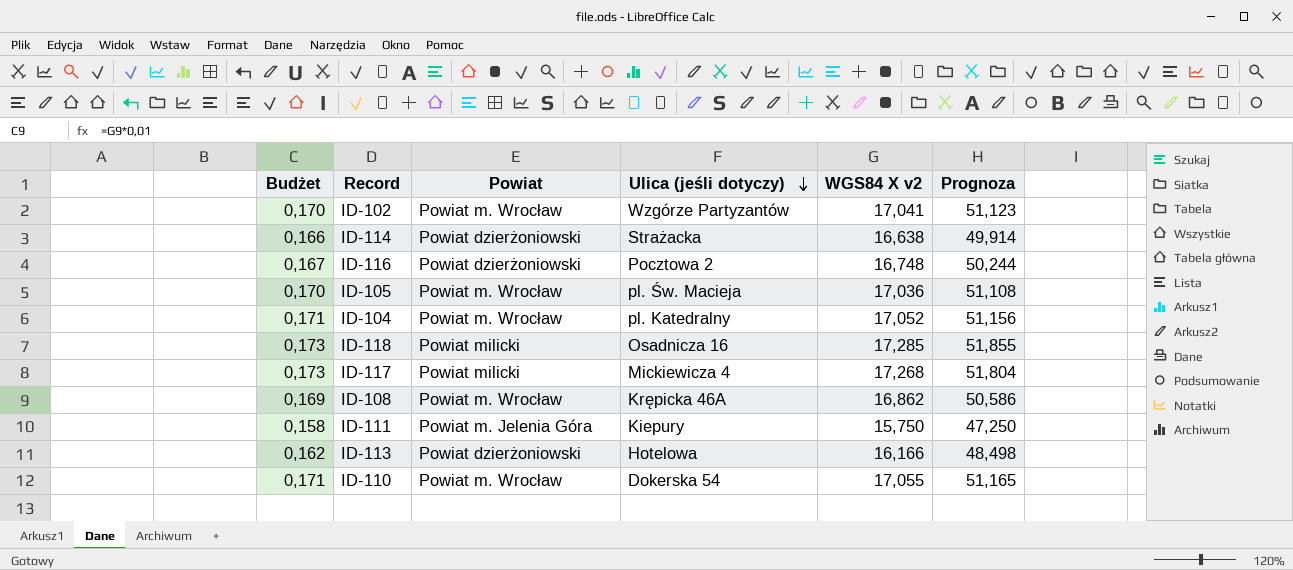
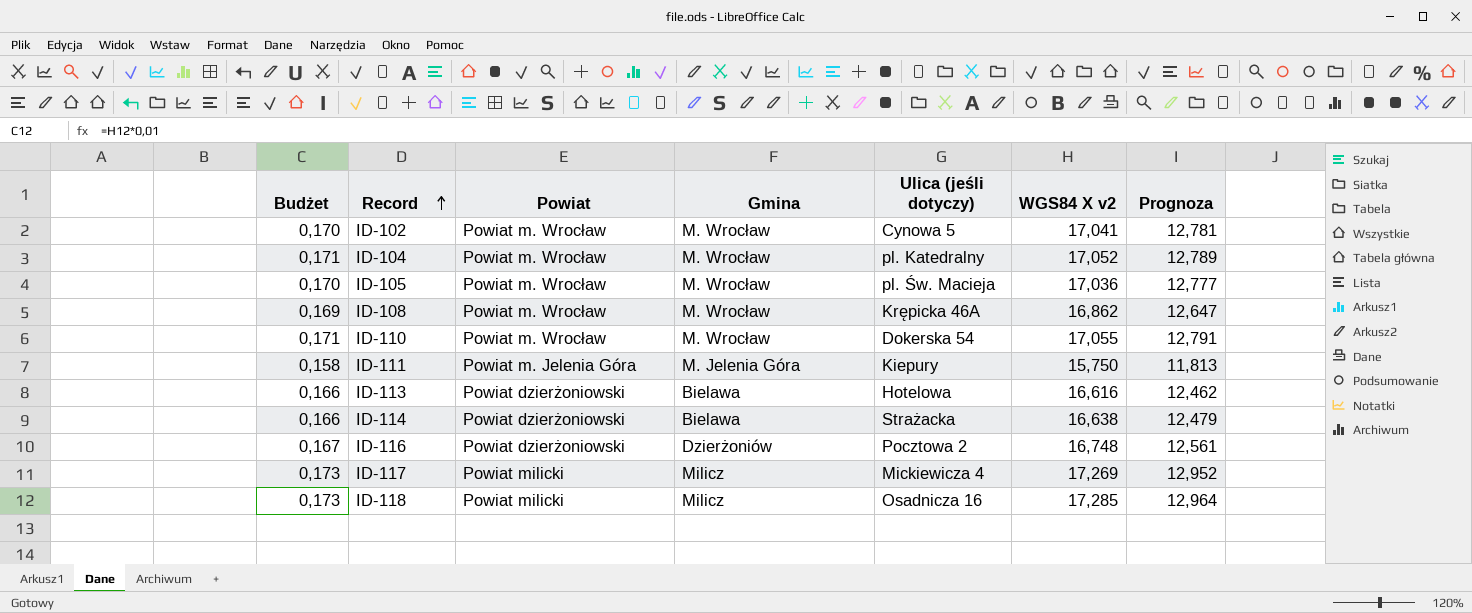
row order: Ulica (jeśli dotyczy) descending -> Record ascending
column Gmina | position: none -> 4
column Prognoza | formula: [WGS84 X v2] * 3 -> [WGS84 X v2] * 0,75
ID-102 | Ulica (jeśli dotyczy): Wzgórze Partyzantów -> Cynowa 5
ID-113 | Budżet: 0,162 -> 0,166
ID-113 | WGS84 X v2: 16,166 -> 16,616
ID-117 | WGS84 X v2: 17,268 -> 17,269

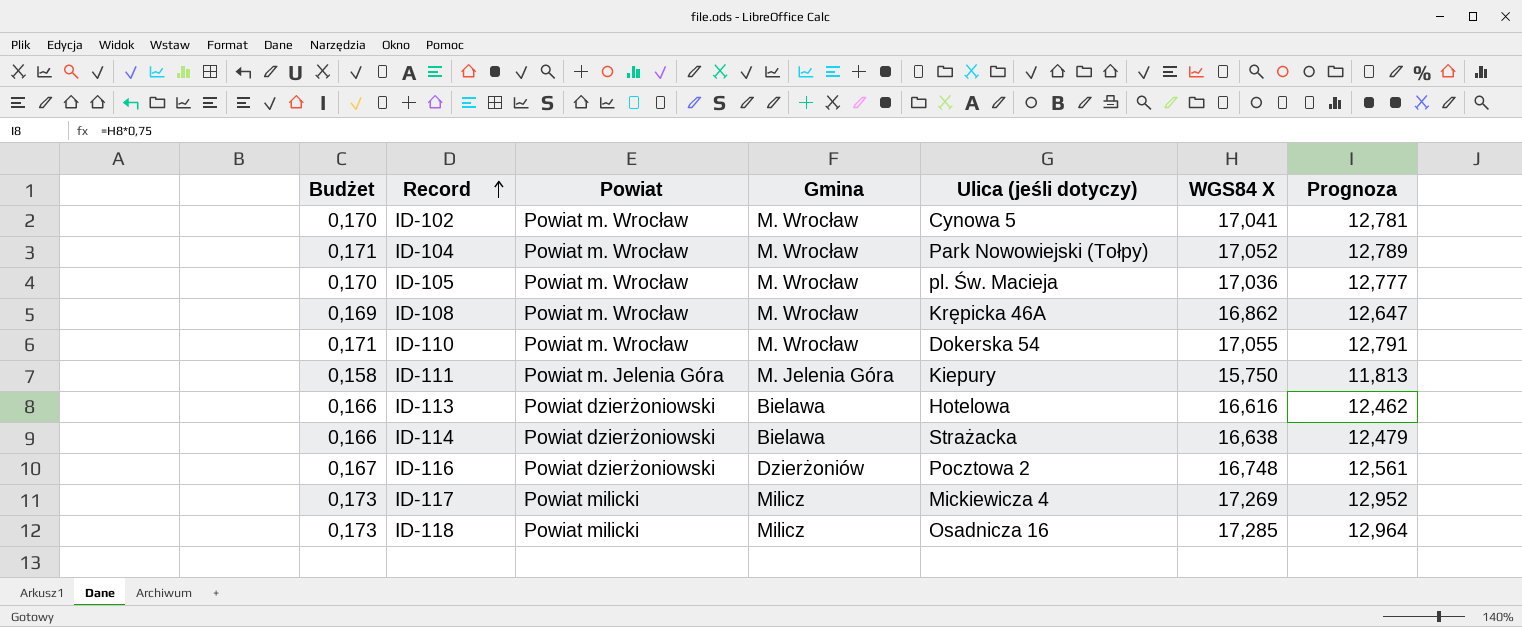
column name: WGS84 X v2 -> WGS84 X
ID-104 | Ulica (jeśli dotyczy): pl. Katedralny -> Park Nowowiejski (Tołpy)

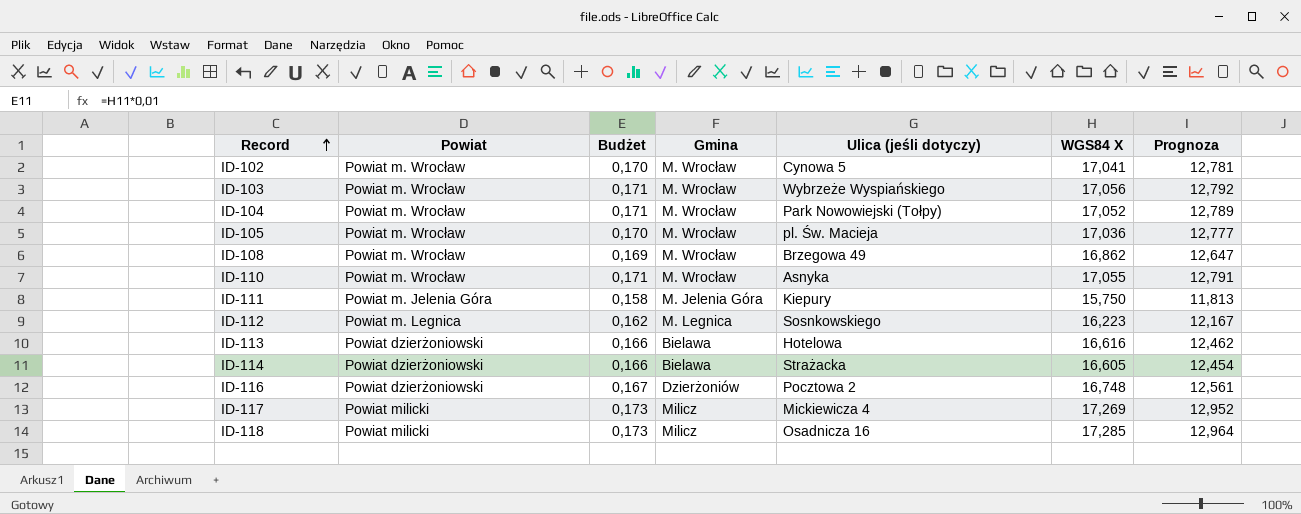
column Budżet | position: 1 -> 3
row ID-103: none -> Powiat m. Wrocław | 0,171 | M. Wrocław | Wybrzeże Wyspiańskiego | 17,056 | 12,792
ID-108 | Ulica (jeśli dotyczy): Krępicka 46A -> Brzegowa 49
ID-110 | Ulica (jeśli dotyczy): Dokerska 54 -> Asnyka
row ID-112: none -> Powiat m. Legnica | 0,162 | M. Legnica | Sosnkowskiego | 16,223 | 12,167
ID-114 | WGS84 X: 16,638 -> 16,605
ID-114 | Prognoza: 12,479 -> 12,454

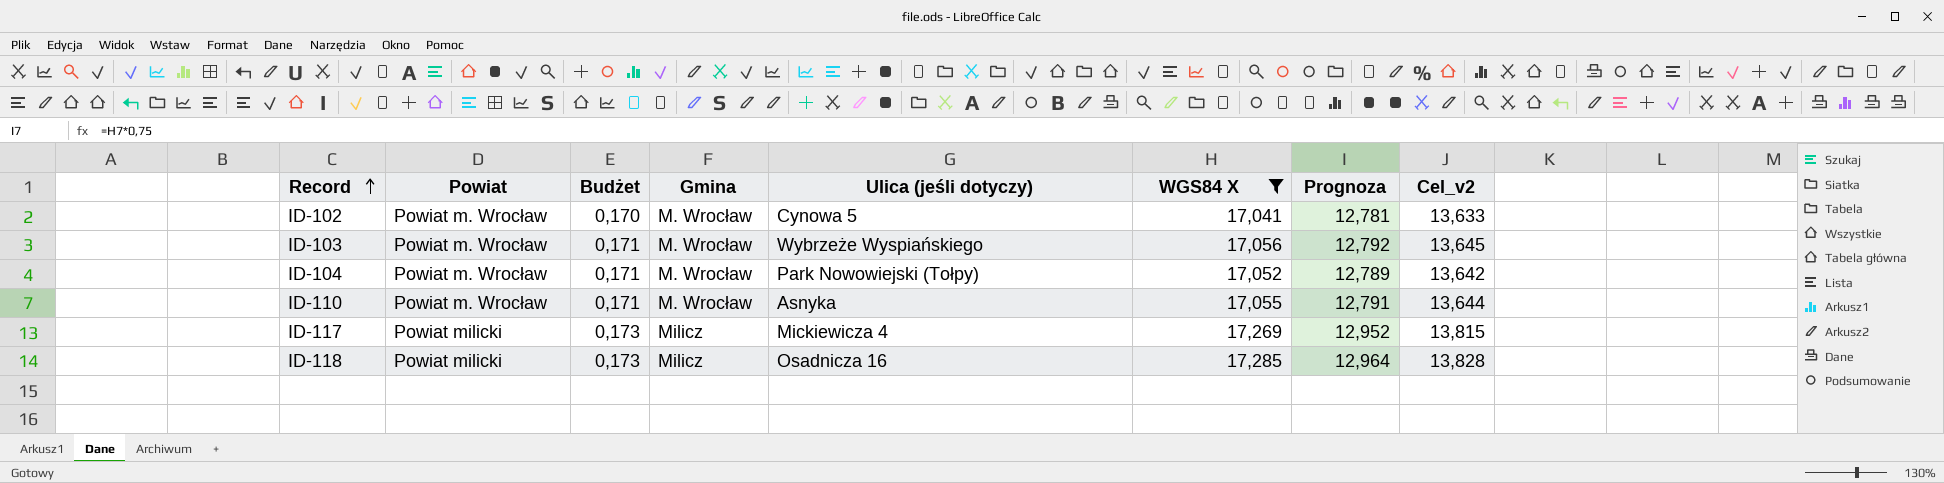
filter: none -> WGS84 X >= 17,041
column Cel_v2 | formula: none -> [WGS84 X] * 0,8

